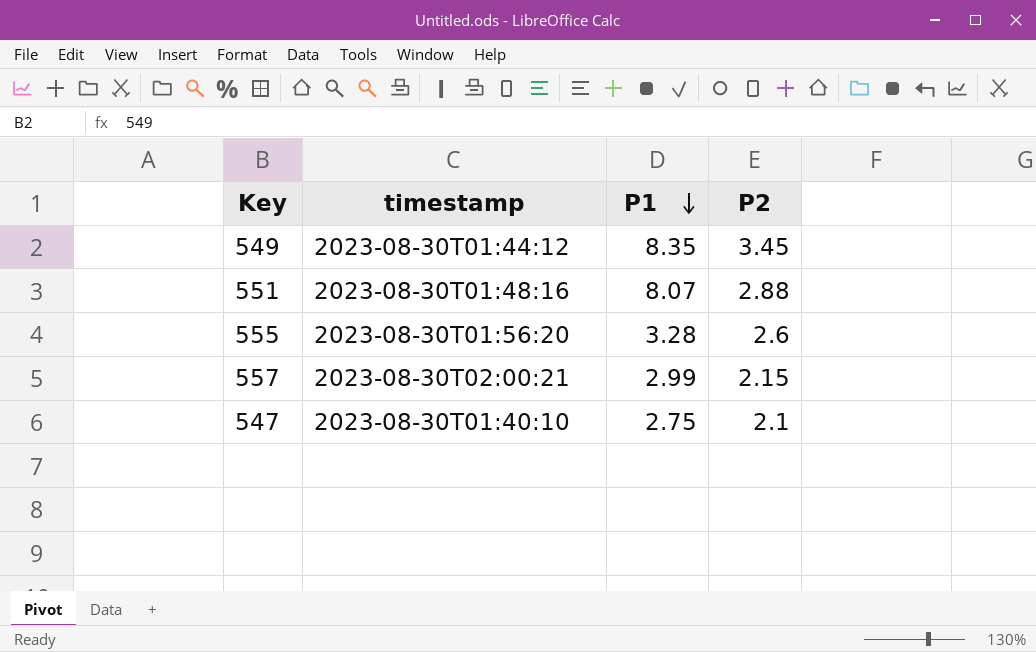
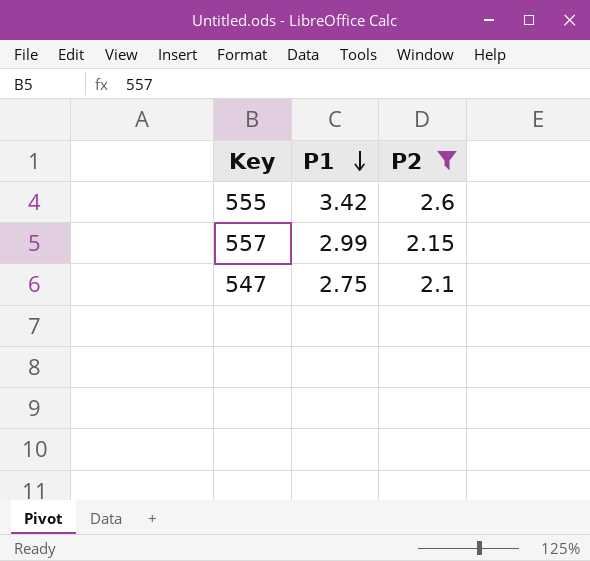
filter: none -> P2 <= 2.6
column timestamp | position: 2 -> none
555 | P1: 3.28 -> 3.42

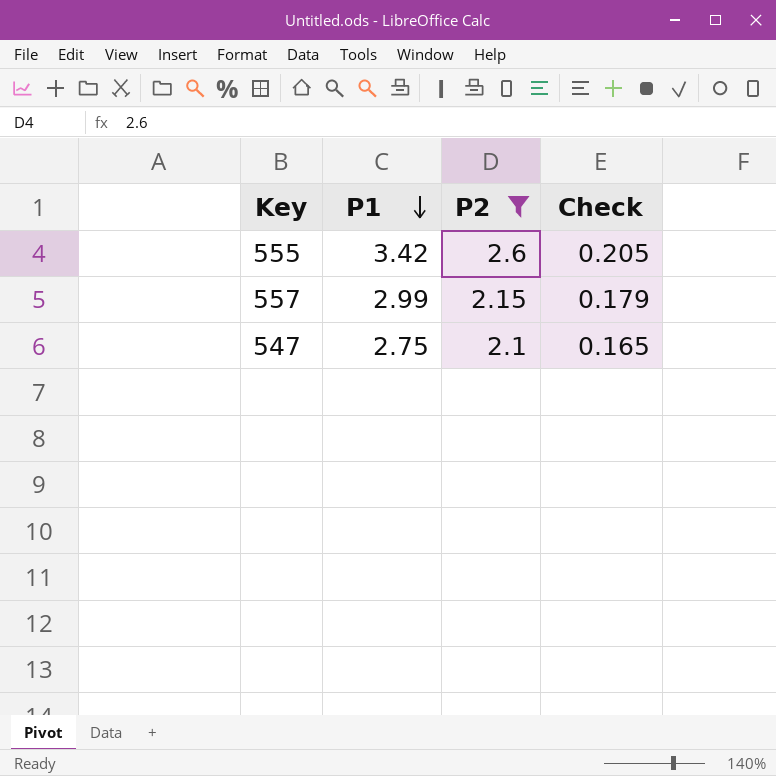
column Check | formula: none -> [P1] * 0.06

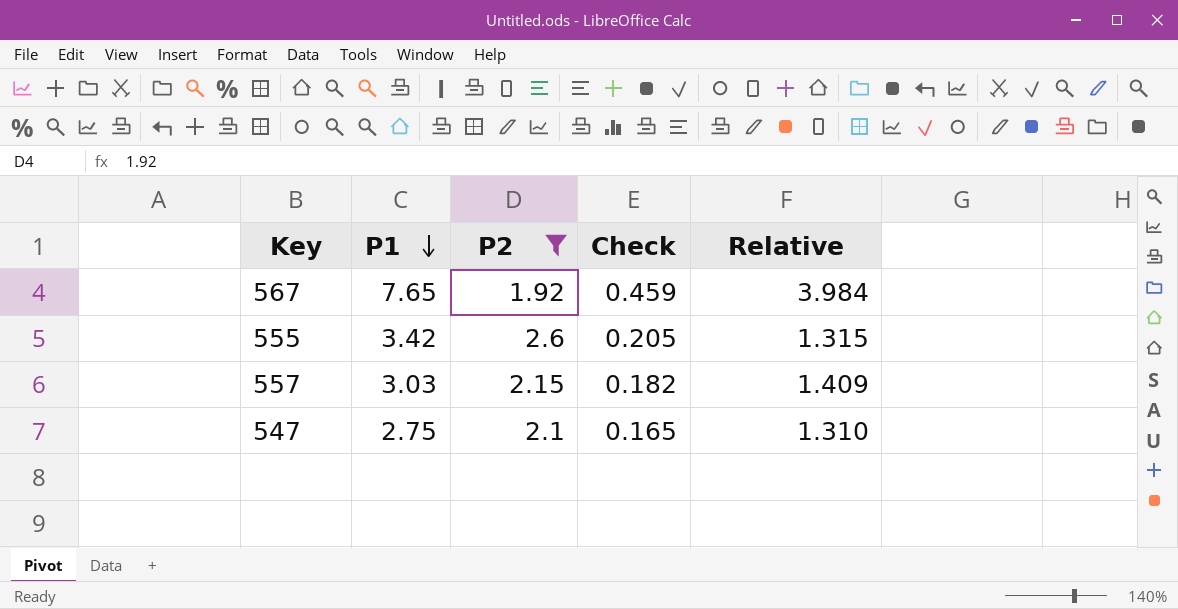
column Relative | formula: none -> [P1] / [P2]
row 567: none -> 7.65 | 1.92 | 0.459 | 3.984
557 | P1: 2.99 -> 3.03
557 | Check: 0.179 -> 0.182

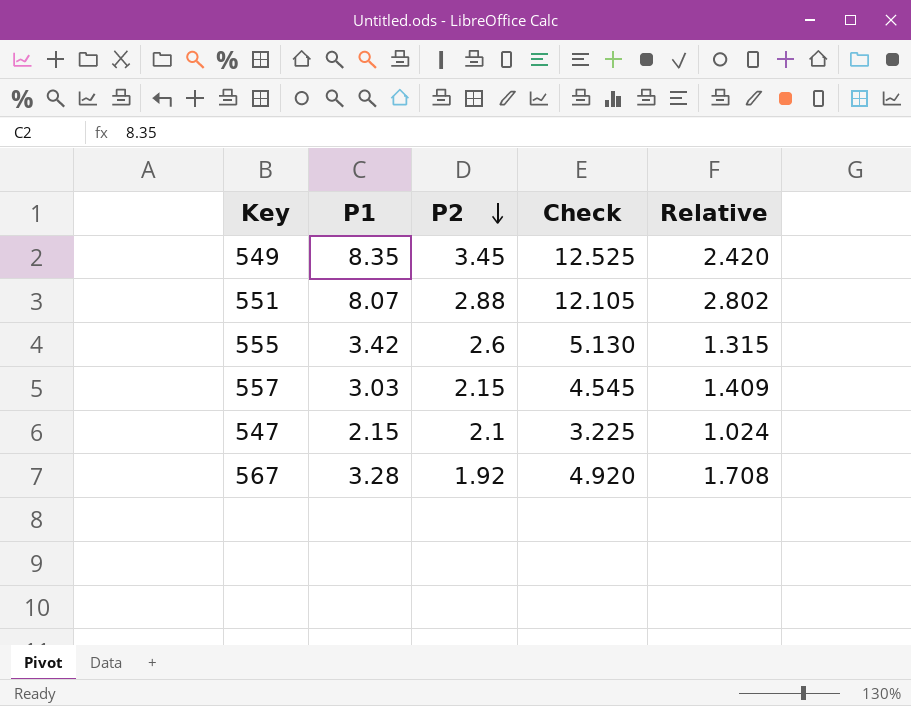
filter: P2 <= 2.6 -> none
row order: P1 descending -> P2 descending
column Check | formula: [P1] * 0.06 -> [P1] * 1.5
547 | P1: 2.75 -> 2.15
547 | Relative: 1.310 -> 1.024
567 | P1: 7.65 -> 3.28
567 | Relative: 3.984 -> 1.708

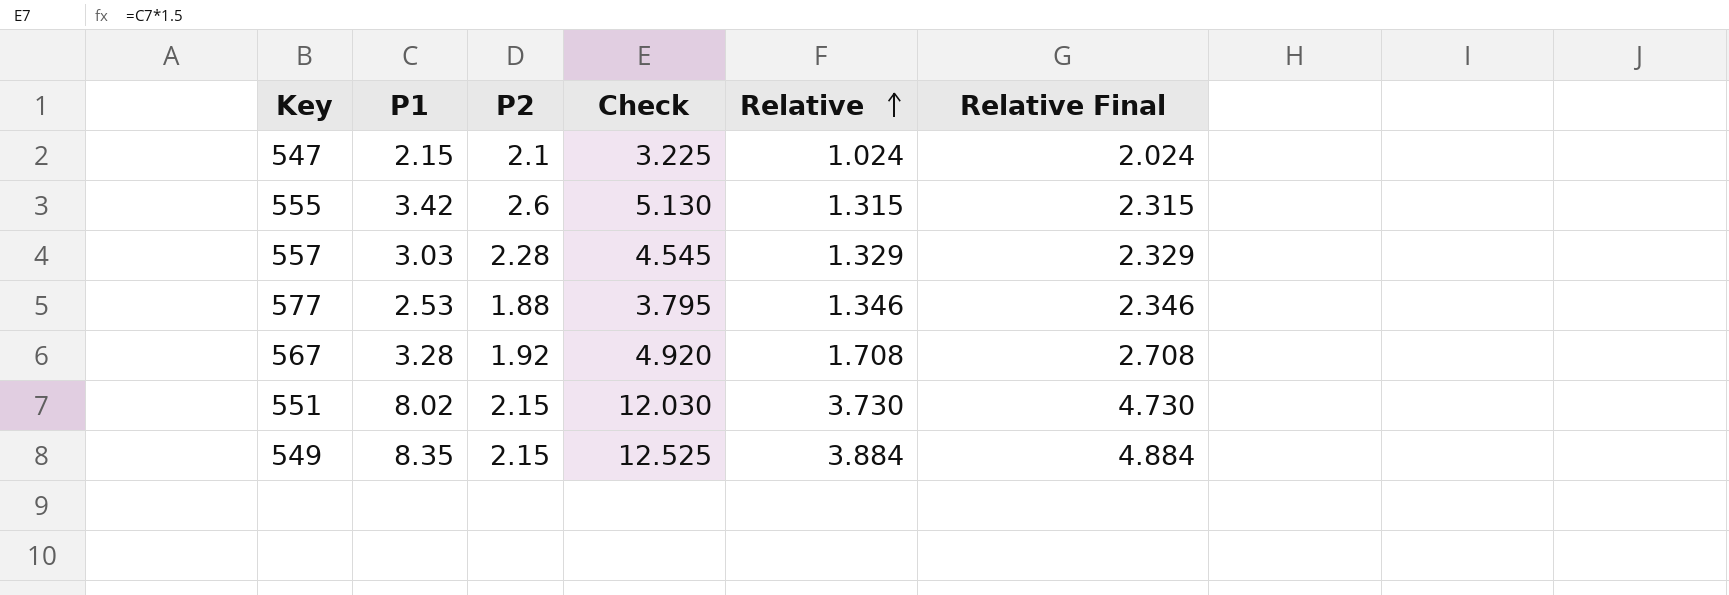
row order: P2 descending -> Relative ascending
column Relative Final | formula: none -> [Relative] + 1
557 | P2: 2.15 -> 2.28
557 | Relative: 1.409 -> 1.329
row 577: none -> 2.53 | 1.88 | 3.795 | 1.346 | 2.346
551 | P1: 8.07 -> 8.02
551 | P2: 2.88 -> 2.15
551 | Check: 12.105 -> 12.030
551 | Relative: 2.802 -> 3.730
549 | P2: 3.45 -> 2.15
549 | Relative: 2.420 -> 3.884

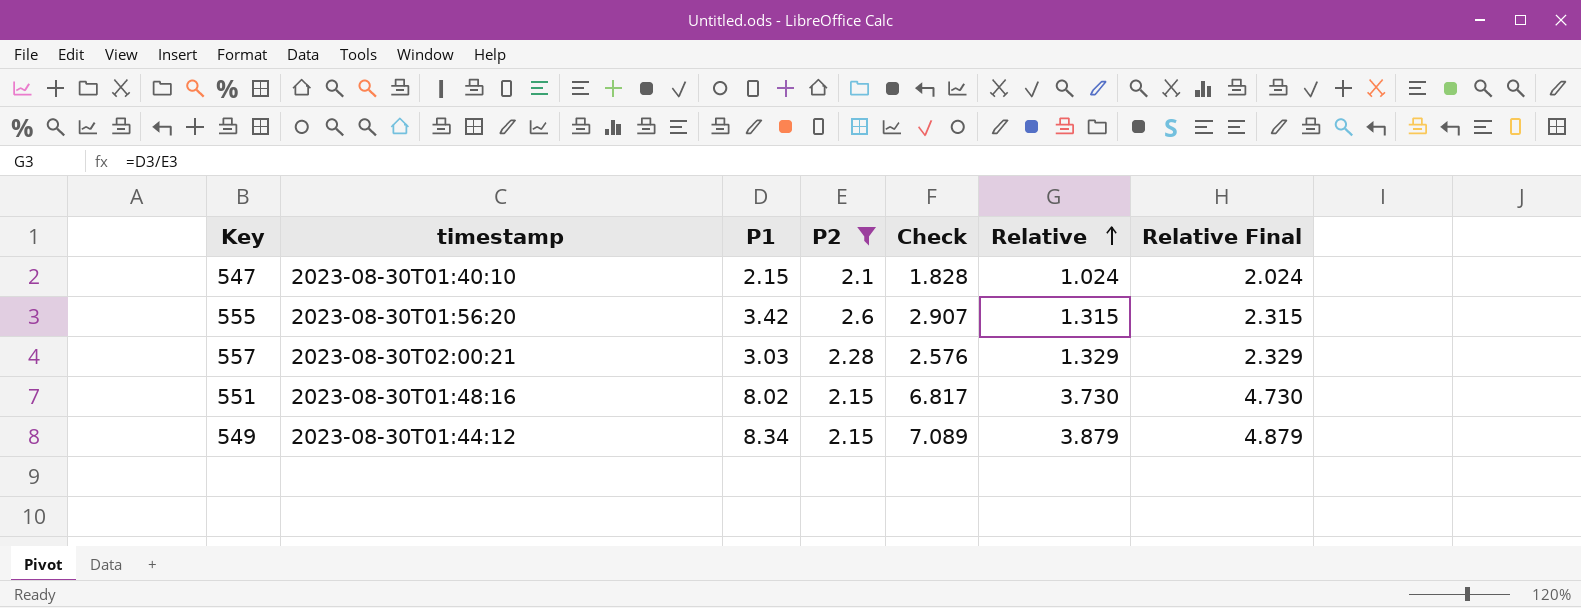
filter: none -> P2 >= 2.1
column timestamp | position: none -> 2
column Check | formula: [P1] * 1.5 -> [P1] * 0.85
549 | P1: 8.35 -> 8.34
549 | Relative: 3.884 -> 3.879
549 | Relative Final: 4.884 -> 4.879

